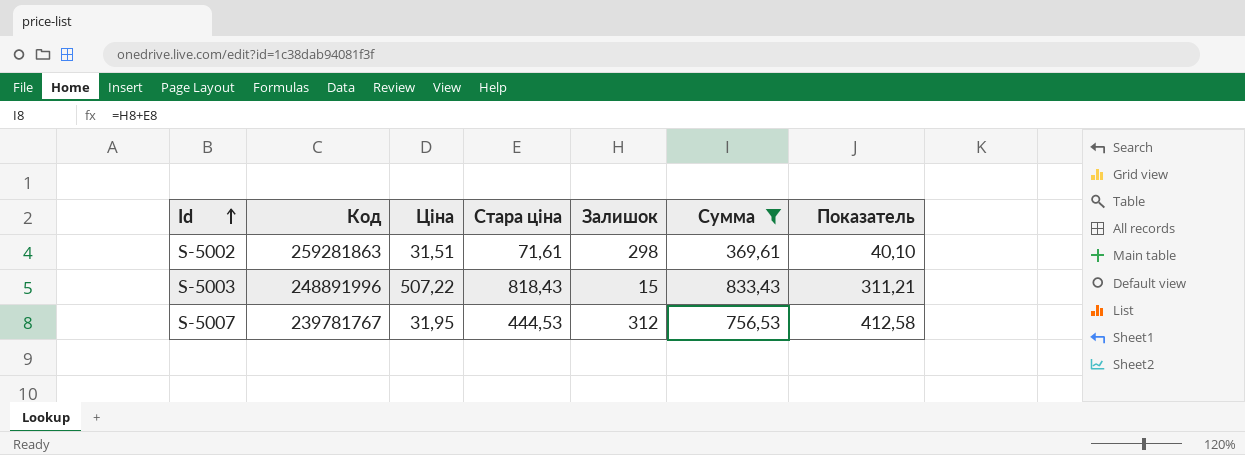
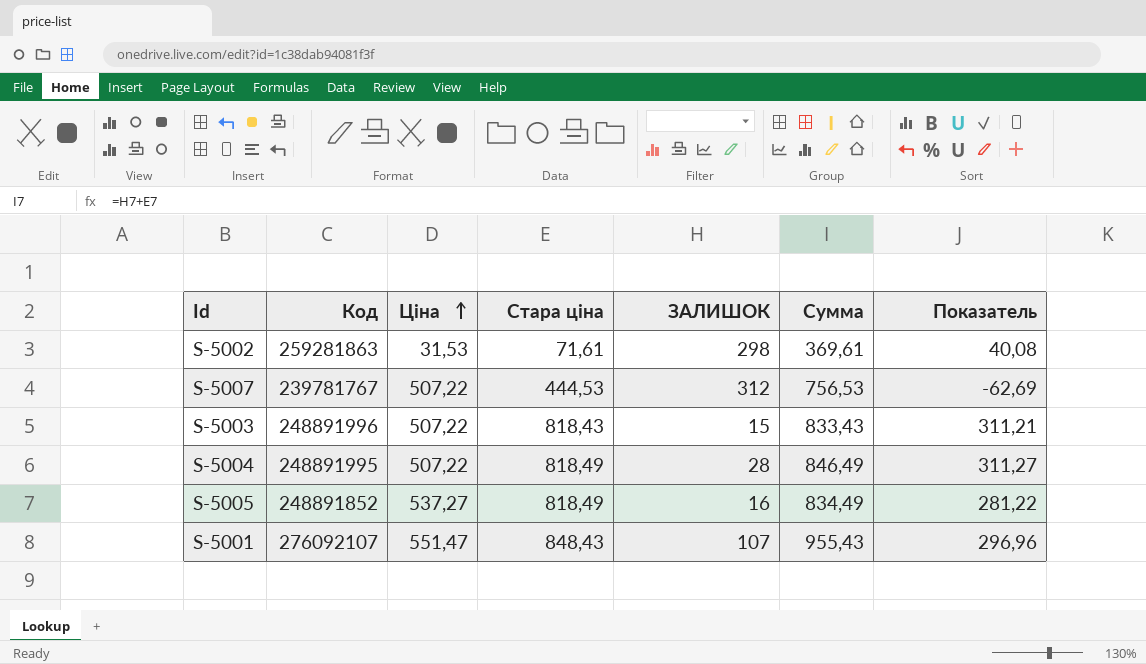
filter: Сумма <= 833,43 -> none
row order: Id ascending -> Ціна ascending
column name: Залишок -> ЗАЛИШОК
S-5002 | Ціна: 31,51 -> 31,53
S-5002 | Показатель: 40,10 -> 40,08
S-5007 | Ціна: 31,95 -> 507,22
S-5007 | Показатель: 412,58 -> -62,69

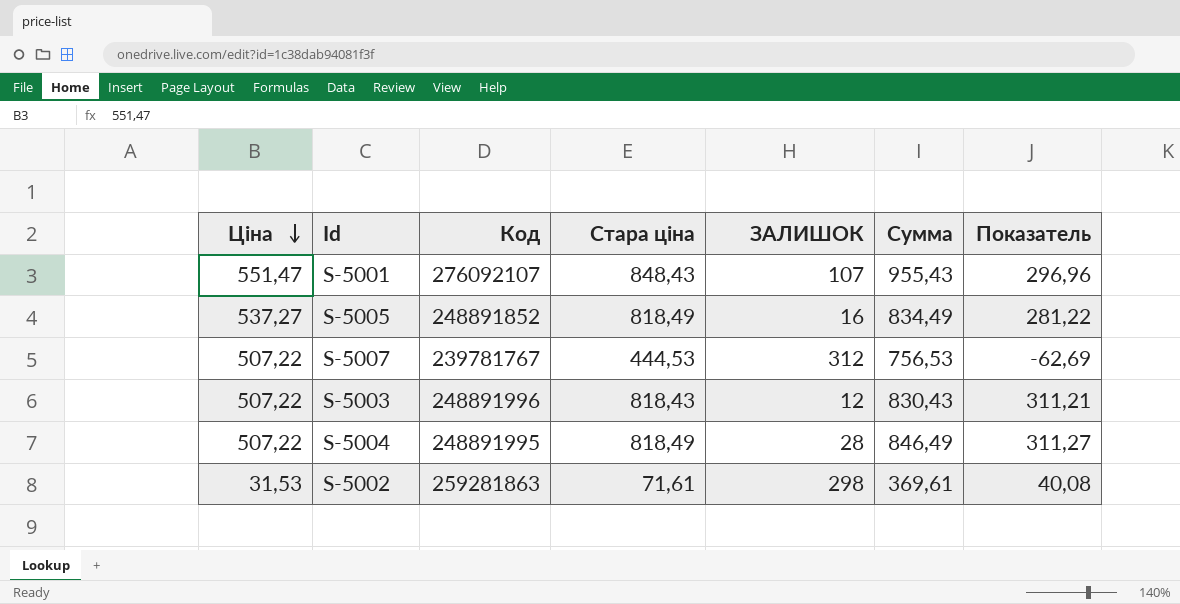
row order: Ціна ascending -> Ціна descending
column Ціна | position: 3 -> 1
S-5003 | ЗАЛИШОК: 15 -> 12
S-5003 | Сумма: 833,43 -> 830,43

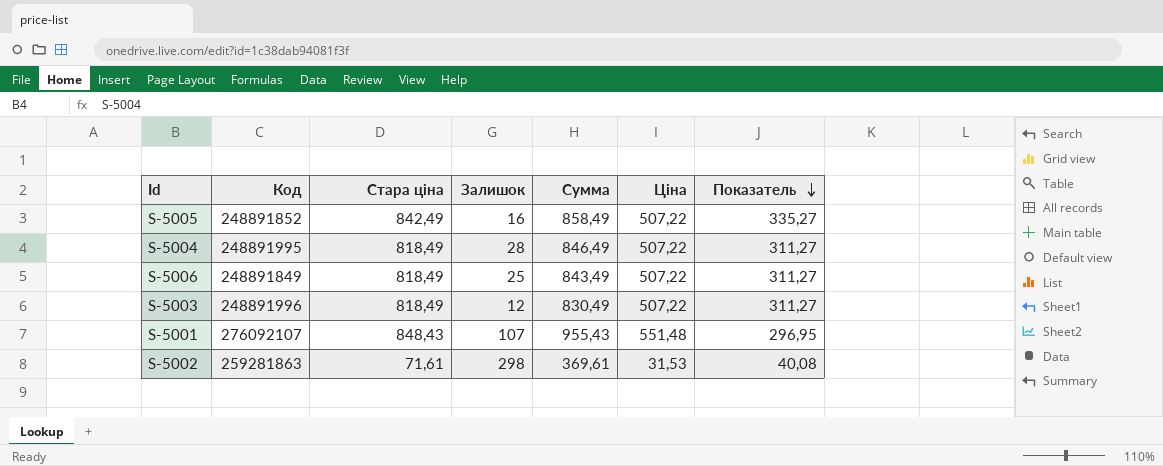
row order: Ціна descending -> Показатель descending
column name: ЗАЛИШОК -> Залишок
column Ціна | position: 1 -> 6
row S-5007: 507,22 | 239781767 | 444,53 | 312 | 756,53 | -62,69 -> none
S-5005 | Стара ціна: 818,49 -> 842,49
S-5005 | Сумма: 834,49 -> 858,49
S-5005 | Ціна: 537,27 -> 507,22
S-5005 | Показатель: 281,22 -> 335,27
row S-5006: none -> 248891849 | 818,49 | 25 | 843,49 | 507,22 | 311,27
S-5003 | Стара ціна: 818,43 -> 818,49
S-5003 | Сумма: 830,43 -> 830,49
S-5003 | Показатель: 311,21 -> 311,27
S-5001 | Ціна: 551,47 -> 551,48
S-5001 | Показатель: 296,96 -> 296,95

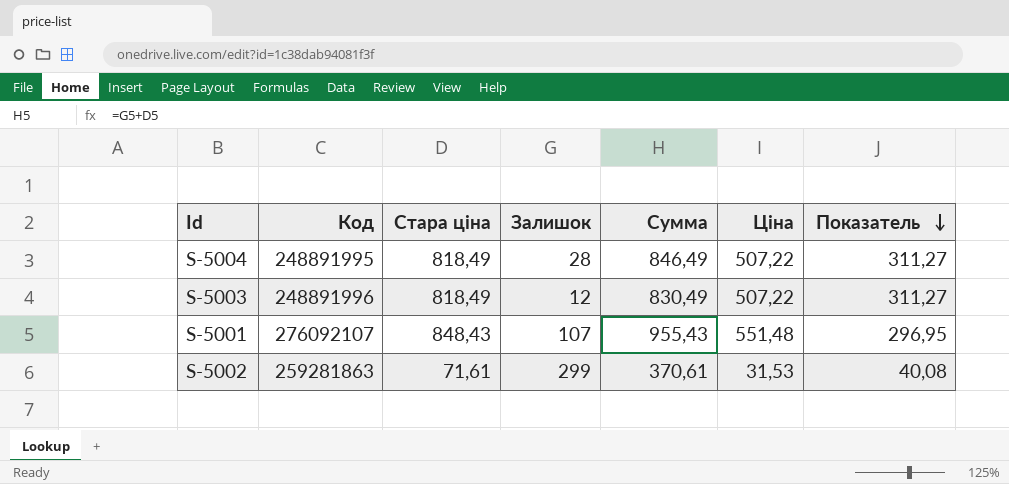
row S-5005: 248891852 | 842,49 | 16 | 858,49 | 507,22 | 335,27 -> none
row S-5006: 248891849 | 818,49 | 25 | 843,49 | 507,22 | 311,27 -> none
S-5002 | Залишок: 298 -> 299
S-5002 | Сумма: 369,61 -> 370,61

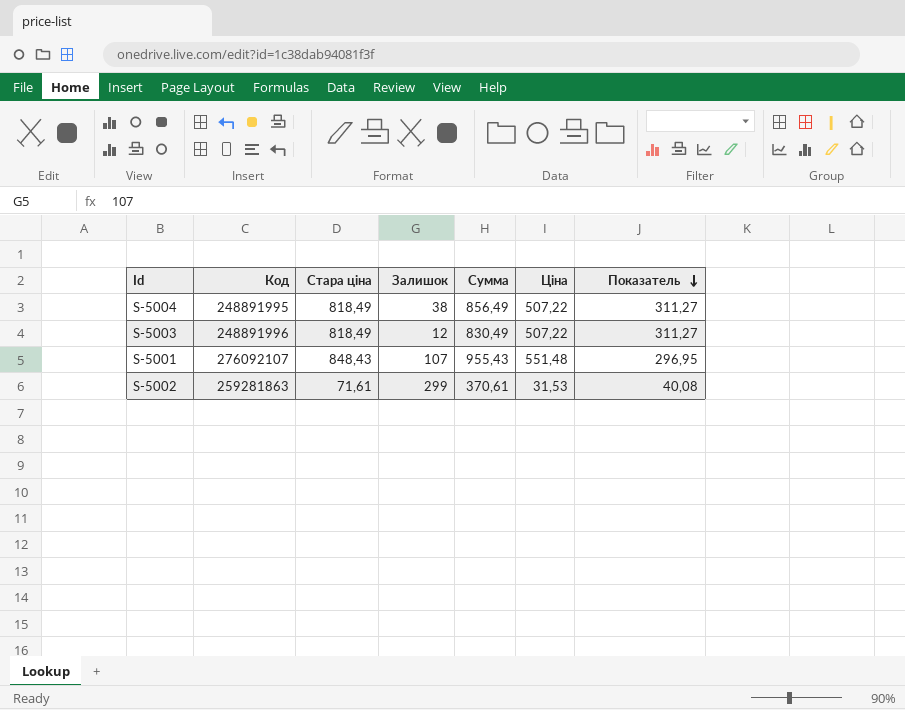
S-5004 | Залишок: 28 -> 38
S-5004 | Сумма: 846,49 -> 856,49

